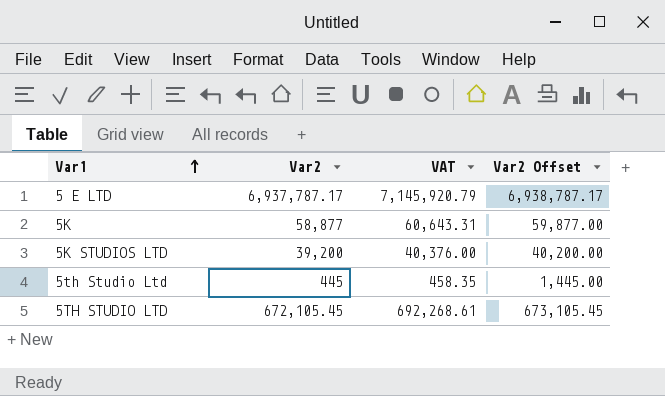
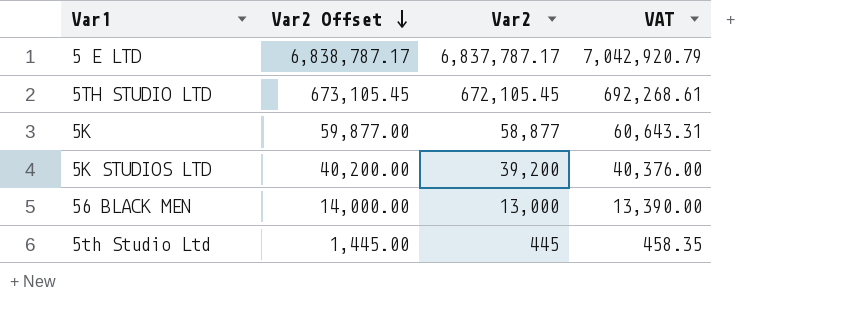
row order: Var1 ascending -> Var2 Offset descending
column Var2 Offset | position: 4 -> 2
5 E LTD | Var2 Offset: 6,938,787.17 -> 6,838,787.17
5 E LTD | Var2: 6,937,787.17 -> 6,837,787.17
5 E LTD | VAT: 7,145,920.79 -> 7,042,920.79
row 56 BLACK MEN: none -> 14,000.00 | 13,000 | 13,390.00

